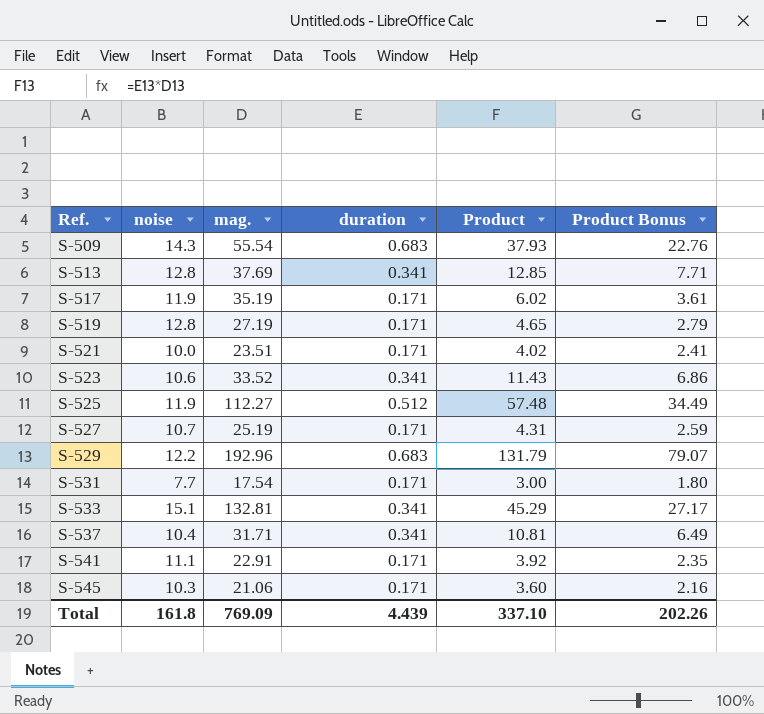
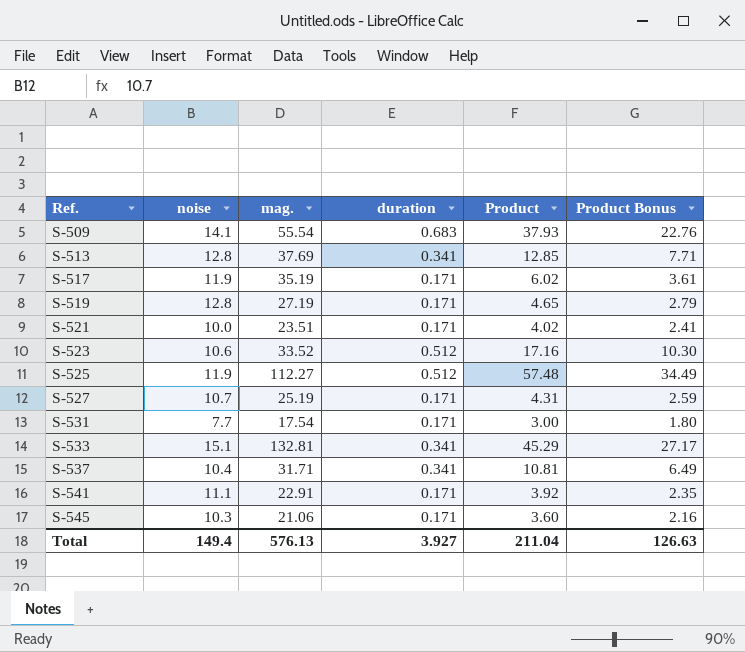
row S-529: 12.2 | 192.96 | 0.683 | 131.79 | 79.07 -> none
S-509 | noise: 14.3 -> 14.1
S-523 | duration: 0.341 -> 0.512
S-523 | Product: 11.43 -> 17.16
S-523 | Product Bonus: 6.86 -> 10.30
Total | noise: 161.8 -> 149.4
Total | mag.: 769.09 -> 576.13
Total | duration: 4.439 -> 3.927
Total | Product: 337.10 -> 211.04
Total | Product Bonus: 202.26 -> 126.63

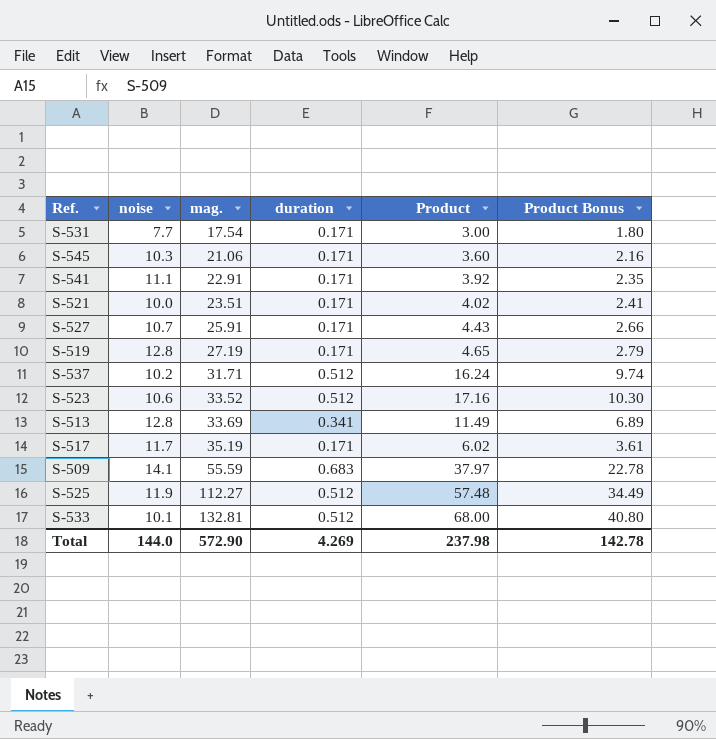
row order: Ref. ascending -> mag. ascending
S-527 | mag.: 25.19 -> 25.91
S-527 | Product: 4.31 -> 4.43
S-527 | Product Bonus: 2.59 -> 2.66
S-537 | noise: 10.4 -> 10.2
S-537 | duration: 0.341 -> 0.512
S-537 | Product: 10.81 -> 16.24
S-537 | Product Bonus: 6.49 -> 9.74
S-513 | mag.: 37.69 -> 33.69
S-513 | Product: 12.85 -> 11.49
S-513 | Product Bonus: 7.71 -> 6.89
S-517 | noise: 11.9 -> 11.7
S-509 | mag.: 55.54 -> 55.59
S-509 | Product: 37.93 -> 37.97
S-509 | Product Bonus: 22.76 -> 22.78
S-533 | noise: 15.1 -> 10.1
S-533 | duration: 0.341 -> 0.512
S-533 | Product: 45.29 -> 68.00
S-533 | Product Bonus: 27.17 -> 40.80
Total | noise: 149.4 -> 144.0
Total | mag.: 576.13 -> 572.90
Total | duration: 3.927 -> 4.269
Total | Product: 211.04 -> 237.98
Total | Product Bonus: 126.63 -> 142.78

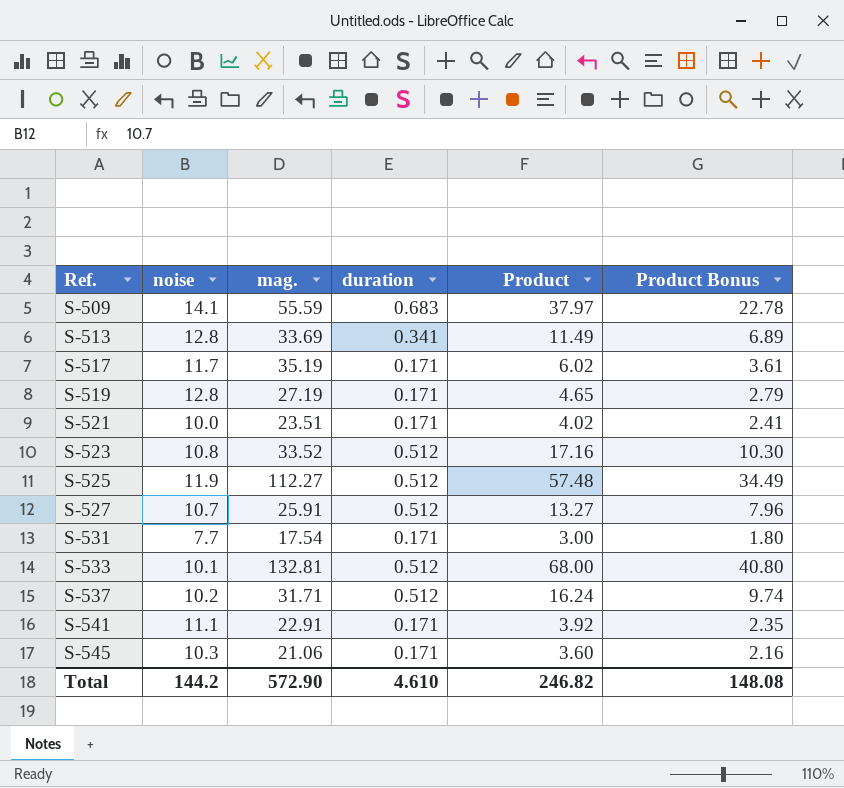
row order: mag. ascending -> Ref. ascending
S-523 | noise: 10.6 -> 10.8
S-527 | duration: 0.171 -> 0.512
S-527 | Product: 4.43 -> 13.27
S-527 | Product Bonus: 2.66 -> 7.96
Total | noise: 144.0 -> 144.2
Total | duration: 4.269 -> 4.610
Total | Product: 237.98 -> 246.82
Total | Product Bonus: 142.78 -> 148.08

